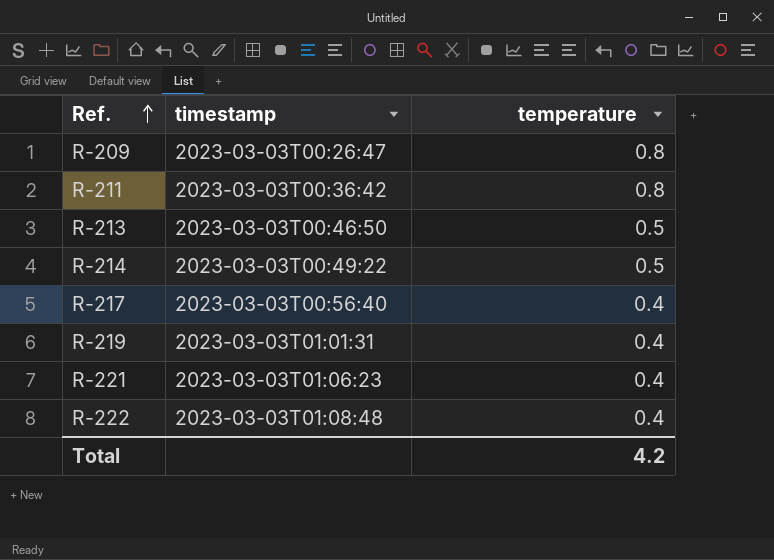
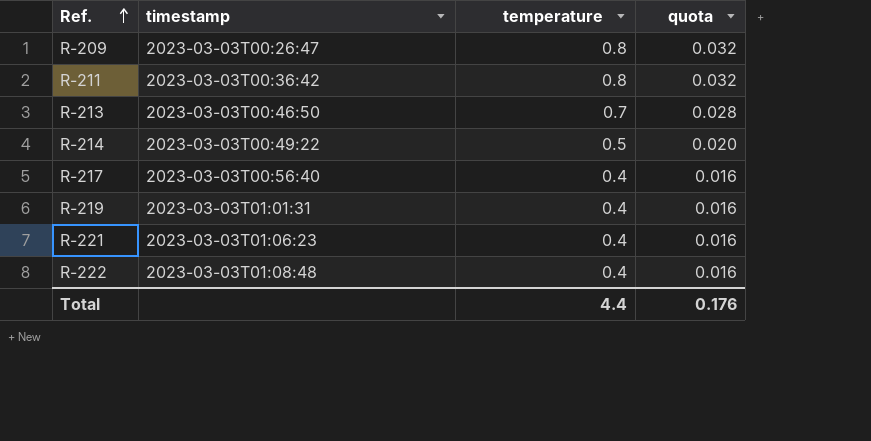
column quota | formula: none -> [temperature] * 0.04
R-213 | temperature: 0.5 -> 0.7
Total | temperature: 4.2 -> 4.4

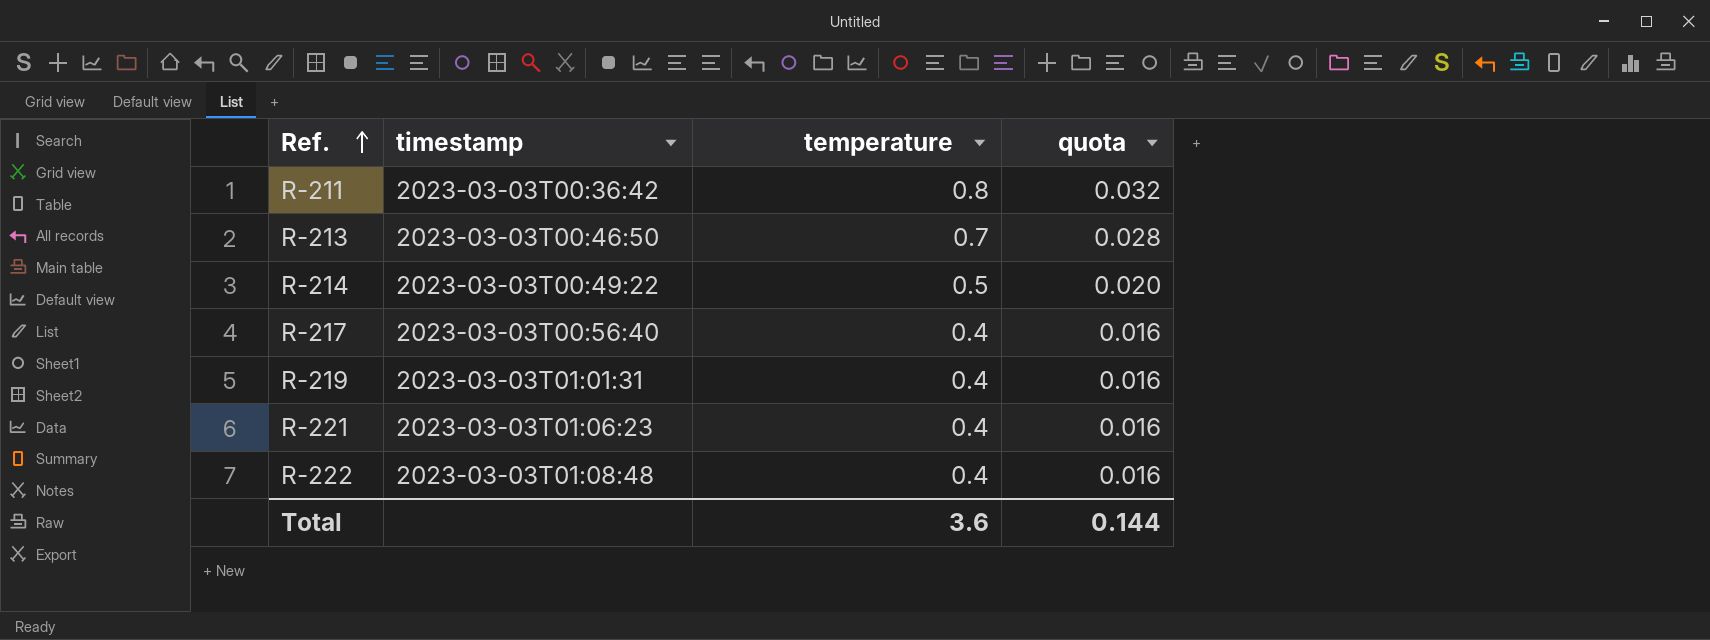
row R-209: 2023-03-03T00:26:47 | 0.8 | 0.032 -> none
Total | temperature: 4.4 -> 3.6
Total | quota: 0.176 -> 0.144

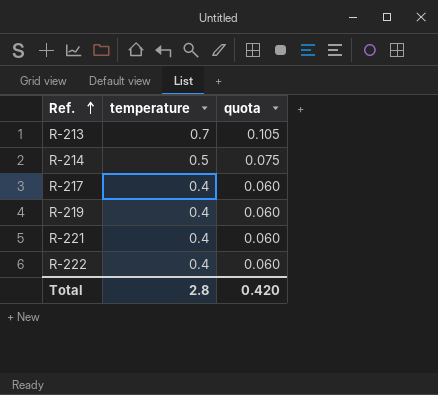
column timestamp | position: 2 -> none
column quota | formula: [temperature] * 0.04 -> [temperature] * 0.15
row R-211: 2023-03-03T00:36:42 | 0.8 | 0.032 -> none
Total | temperature: 3.6 -> 2.8
Total | quota: 0.144 -> 0.420

